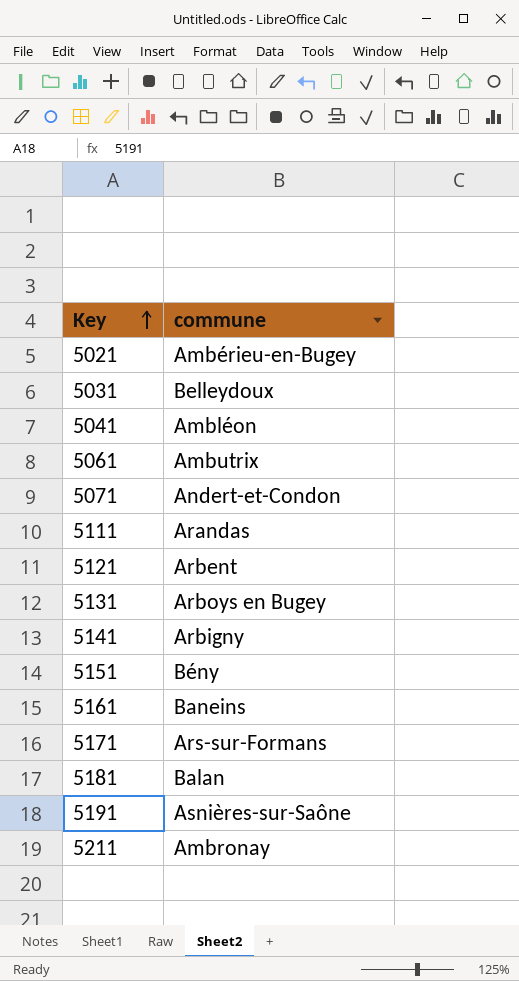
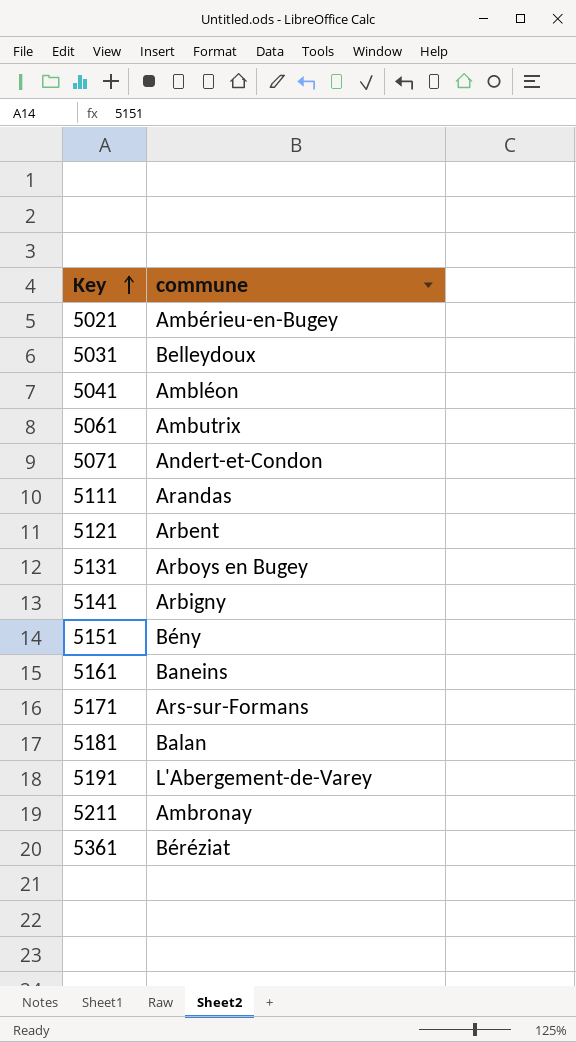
5191 | commune: Asnières-sur-Saône -> L'Abergement-de-Varey
row 5361: none -> Béréziat

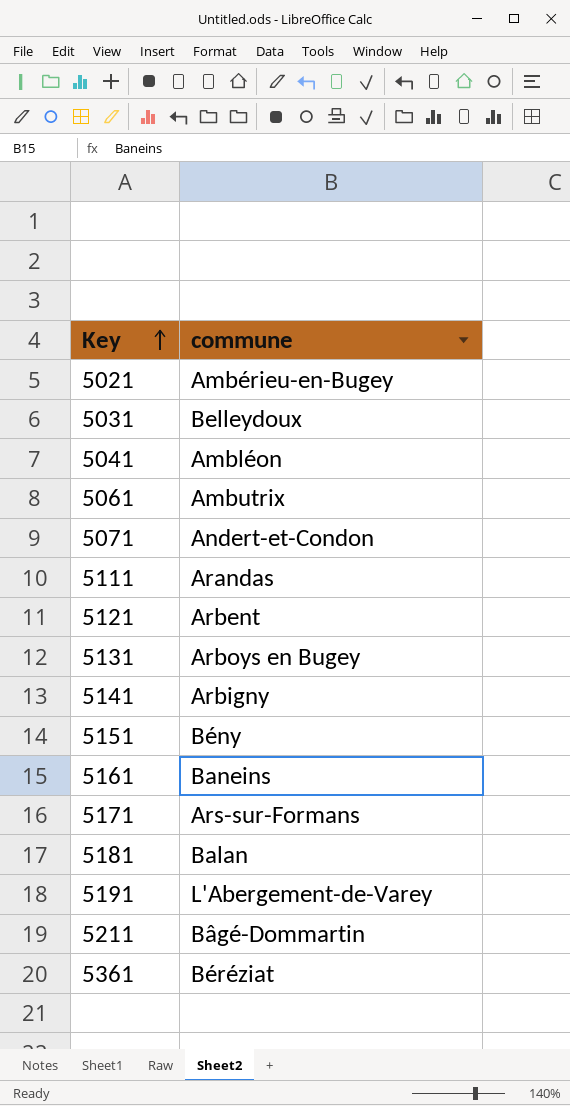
5211 | commune: Ambronay -> Bâgé-Dommartin

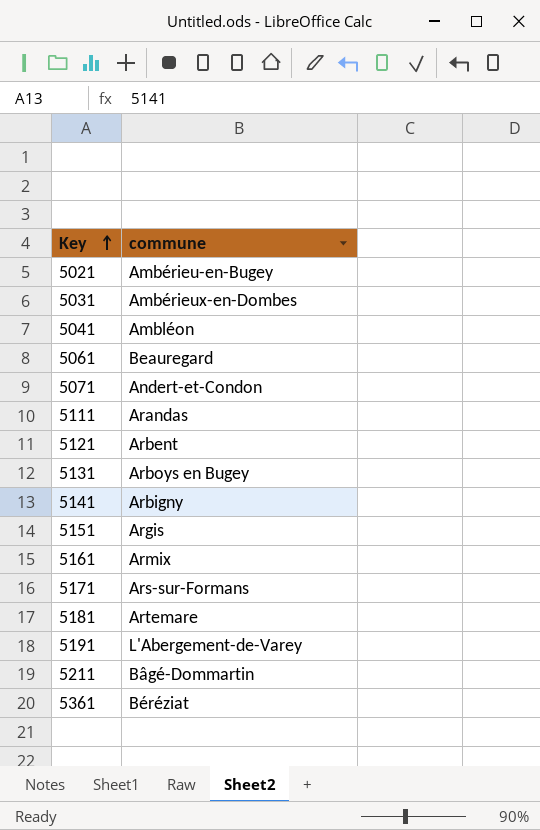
5031 | commune: Belleydoux -> Ambérieux-en-Dombes
5061 | commune: Ambutrix -> Beauregard
5151 | commune: Bény -> Argis
5161 | commune: Baneins -> Armix
5181 | commune: Balan -> Artemare

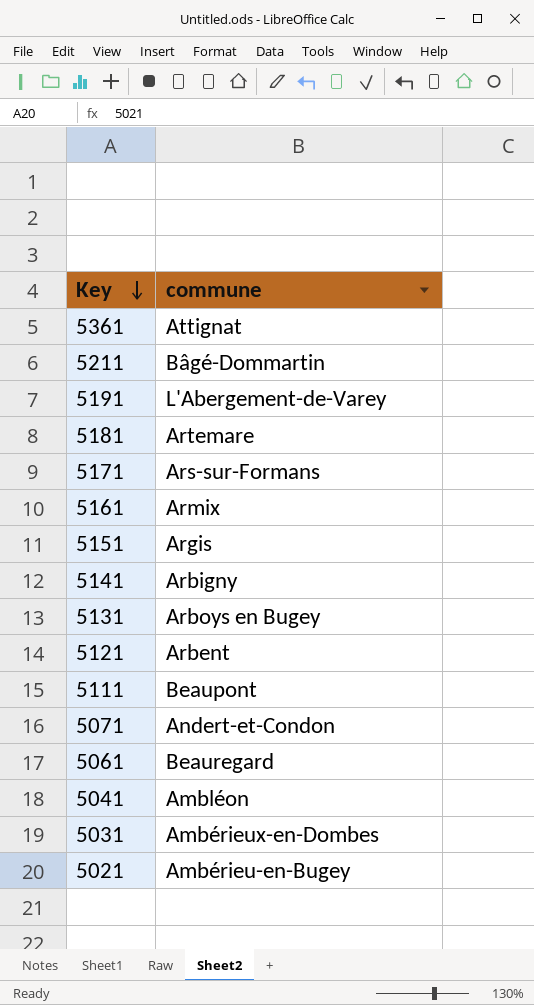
row order: Key ascending -> Key descending
5361 | commune: Béréziat -> Attignat
5111 | commune: Arandas -> Beaupont

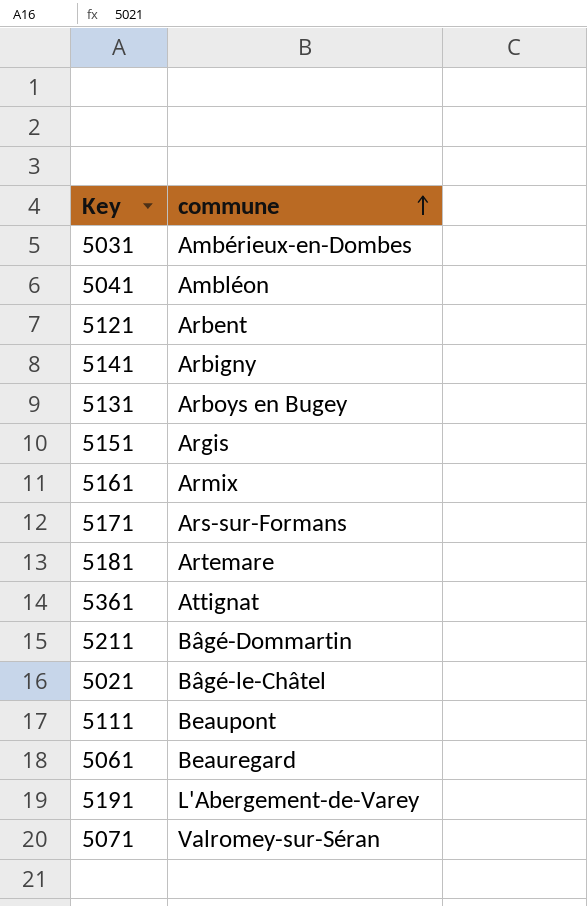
row order: Key descending -> commune ascending
5021 | commune: Ambérieu-en-Bugey -> Bâgé-le-Châtel
5071 | commune: Andert-et-Condon -> Valromey-sur-Séran

